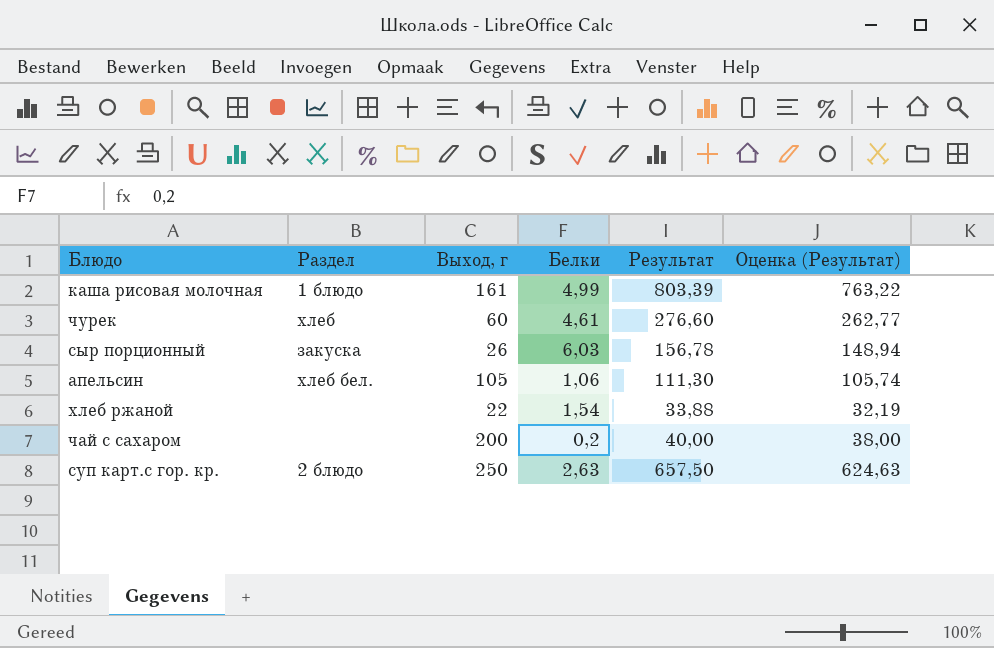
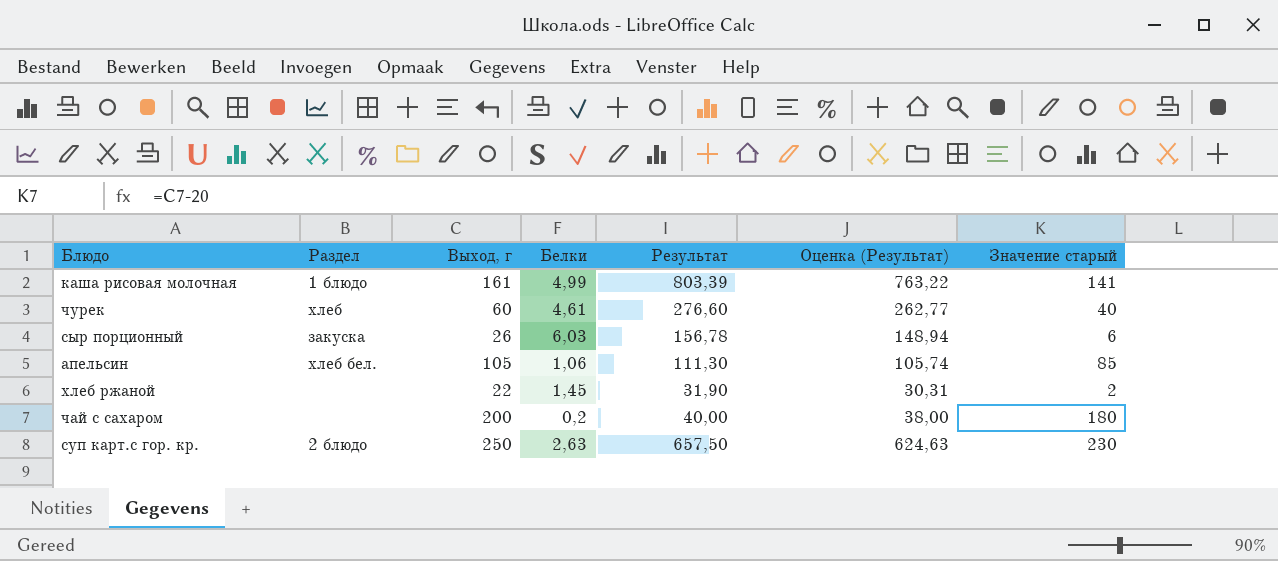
column Значение старый | formula: none -> [Выход, г] - 20
хлеб ржаной | Белки: 1,54 -> 1,45
хлеб ржаной | Результат: 33,88 -> 31,90
хлеб ржаной | Оценка (Результат): 32,19 -> 30,31

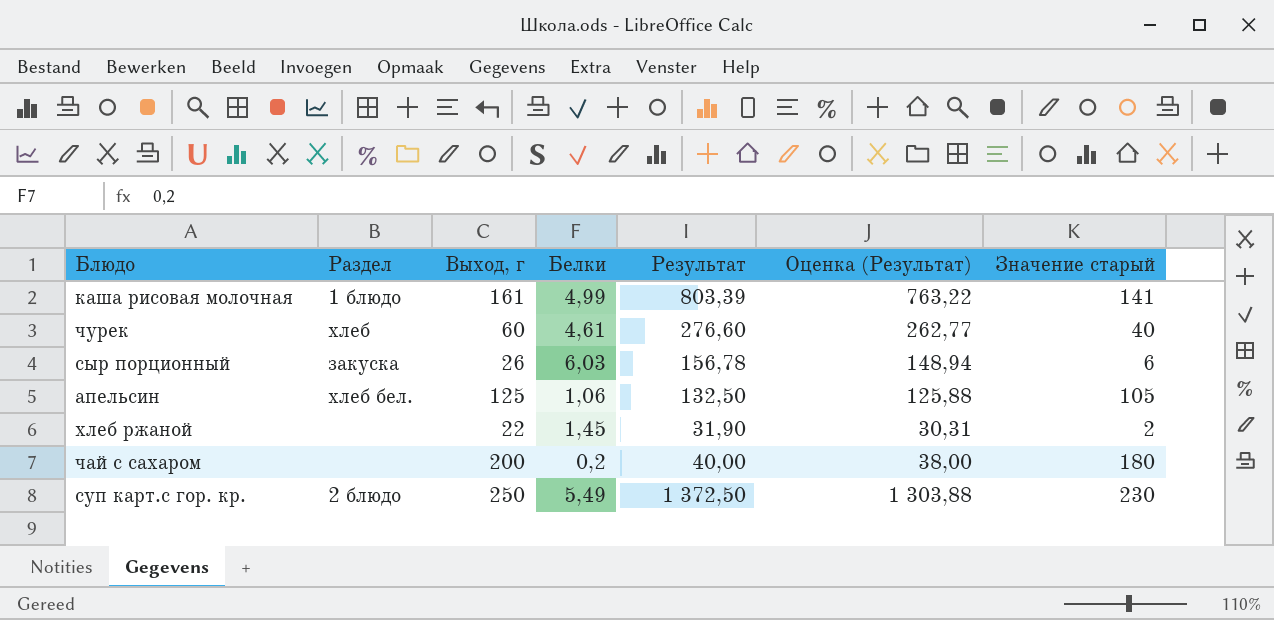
апельсин | Выход, г: 105 -> 125
апельсин | Результат: 111,30 -> 132,50
апельсин | Оценка (Результат): 105,74 -> 125,88
апельсин | Значение старый: 85 -> 105
суп карт.с гор. кр. | Белки: 2,63 -> 5,49
суп карт.с гор. кр. | Результат: 657,50 -> 1 372,50
суп карт.с гор. кр. | Оценка (Результат): 624,63 -> 1 303,88

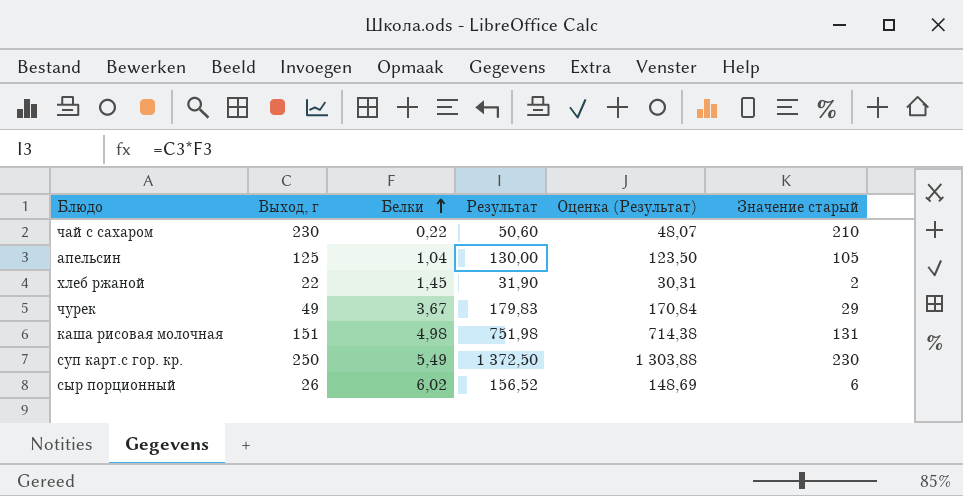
row order: none -> Белки ascending
column Раздел | position: 2 -> none
чай с сахаром | Выход, г: 200 -> 230
чай с сахаром | Белки: 0,2 -> 0,22
чай с сахаром | Результат: 40,00 -> 50,60
чай с сахаром | Оценка (Результат): 38,00 -> 48,07
чай с сахаром | Значение старый: 180 -> 210
апельсин | Белки: 1,06 -> 1,04
апельсин | Результат: 132,50 -> 130,00
апельсин | Оценка (Результат): 125,88 -> 123,50
чурек | Выход, г: 60 -> 49
чурек | Белки: 4,61 -> 3,67
чурек | Результат: 276,60 -> 179,83
чурек | Оценка (Результат): 262,77 -> 170,84
чурек | Значение старый: 40 -> 29
каша рисовая молочная | Выход, г: 161 -> 151
каша рисовая молочная | Белки: 4,99 -> 4,98
каша рисовая молочная | Результат: 803,39 -> 751,98
каша рисовая молочная | Оценка (Результат): 763,22 -> 714,38
каша рисовая молочная | Значение старый: 141 -> 131
сыр порционный | Белки: 6,03 -> 6,02
сыр порционный | Результат: 156,78 -> 156,52
сыр порционный | Оценка (Результат): 148,94 -> 148,69

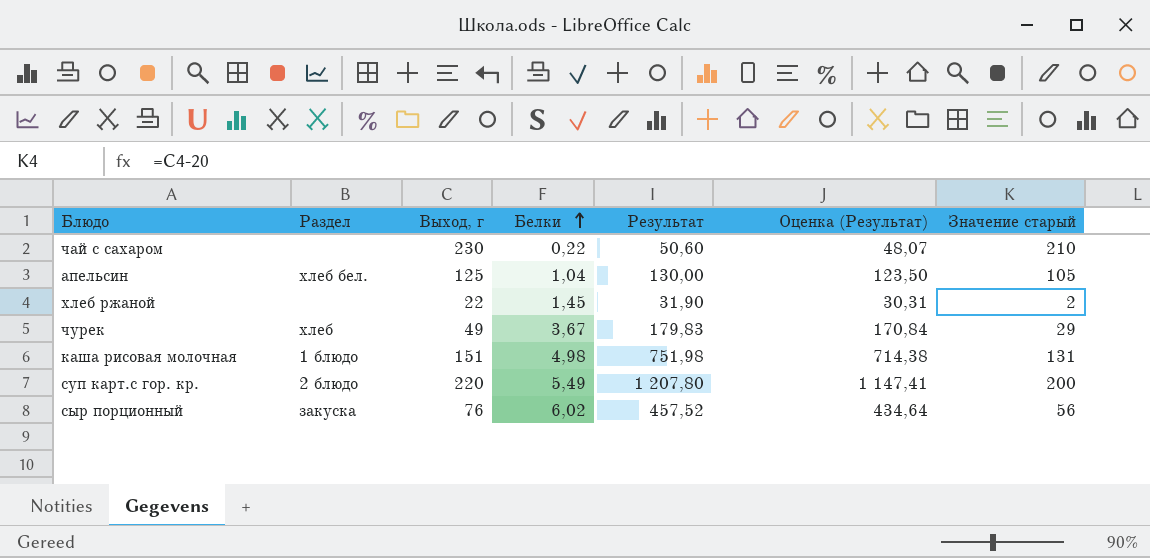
column Раздел | position: none -> 2
суп карт.с гор. кр. | Выход, г: 250 -> 220
суп карт.с гор. кр. | Результат: 1 372,50 -> 1 207,80
суп карт.с гор. кр. | Оценка (Результат): 1 303,88 -> 1 147,41
суп карт.с гор. кр. | Значение старый: 230 -> 200
сыр порционный | Выход, г: 26 -> 76
сыр порционный | Результат: 156,52 -> 457,52
сыр порционный | Оценка (Результат): 148,69 -> 434,64
сыр порционный | Значение старый: 6 -> 56

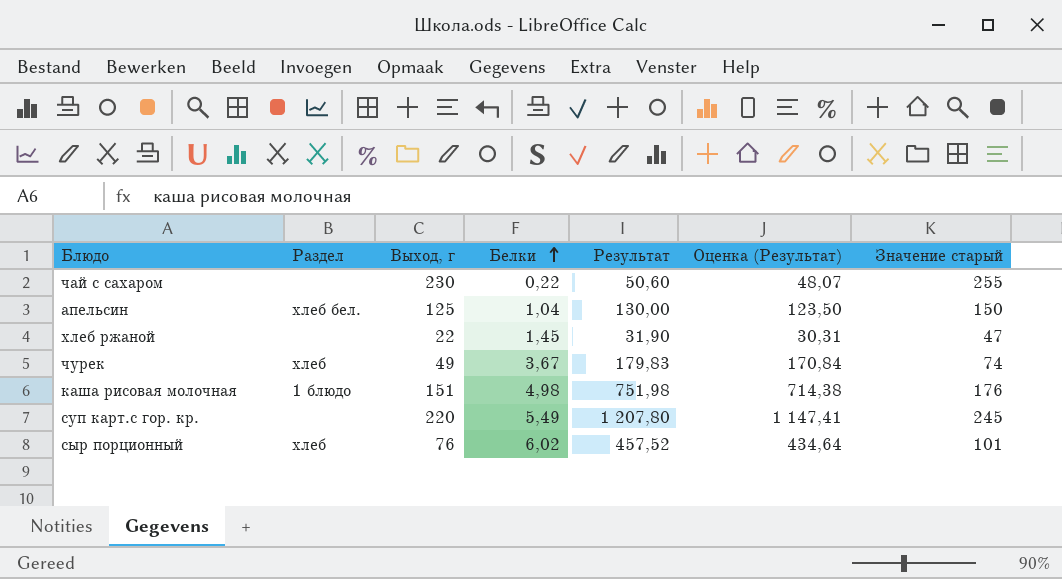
column Значение старый | formula: [Выход, г] - 20 -> [Выход, г] + 25
суп карт.с гор. кр. | Раздел: 2 блюдо -> none
сыр порционный | Раздел: закуска -> хлеб

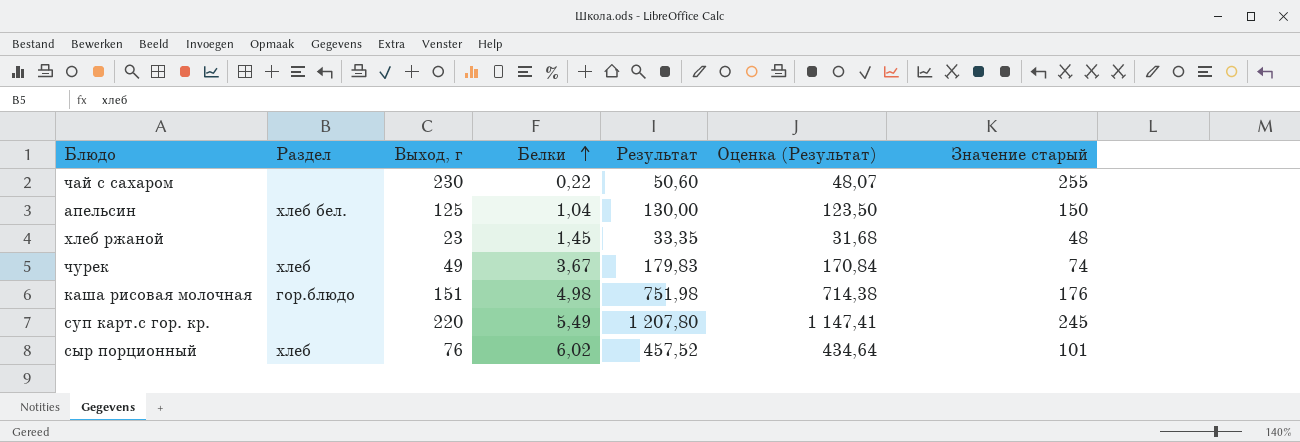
хлеб ржаной | Выход, г: 22 -> 23
хлеб ржаной | Результат: 31,90 -> 33,35
хлеб ржаной | Оценка (Результат): 30,31 -> 31,68
хлеб ржаной | Значение старый: 47 -> 48
каша рисовая молочная | Раздел: 1 блюдо -> гор.блюдо

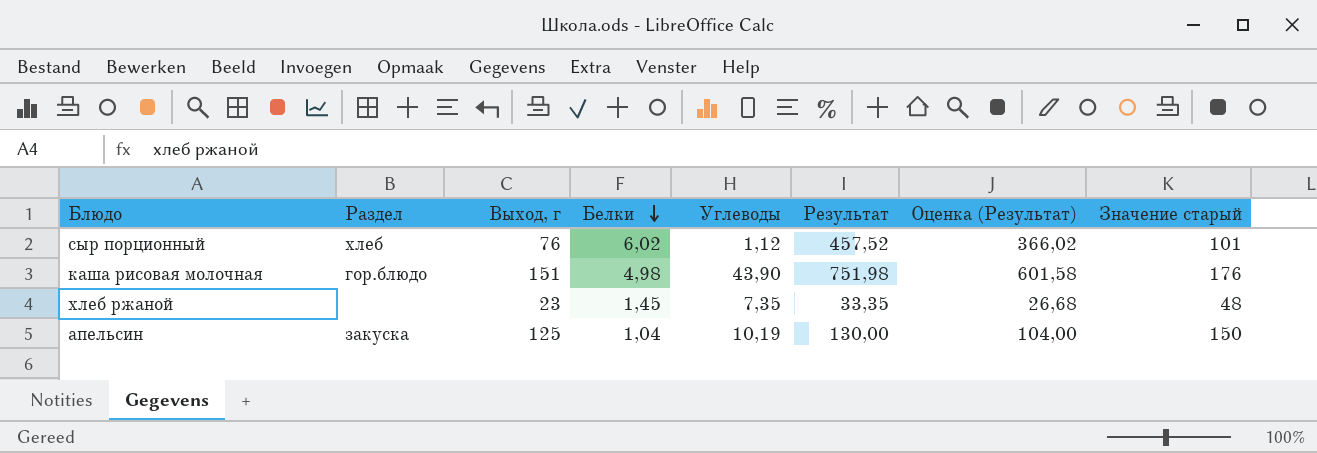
row order: Белки ascending -> Белки descending
column Углеводы | position: none -> 5
column Оценка (Результат) | formula: [Результат] * 0,95 -> [Результат] * 0,8
row чай с сахаром: none | 230 | 0,22 | 50,60 | 48,07 | 255 -> none
row чурек: хлеб | 49 | 3,67 | 179,83 | 170,84 | 74 -> none
row суп карт.с гор. кр.: none | 220 | 5,49 | 1 207,80 | 1 147,41 | 245 -> none
апельсин | Раздел: хлеб бел. -> закуска

